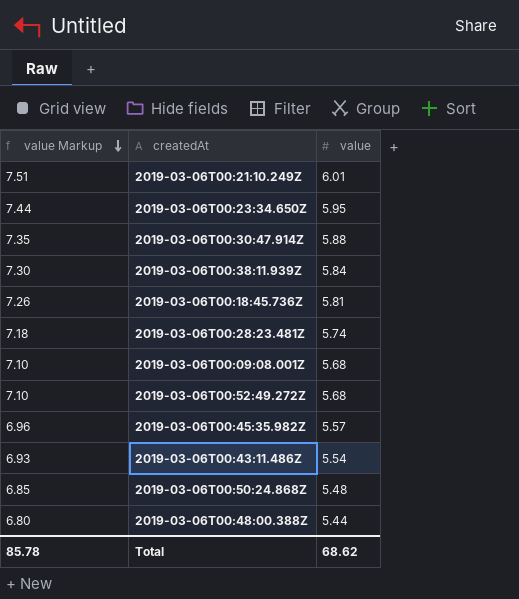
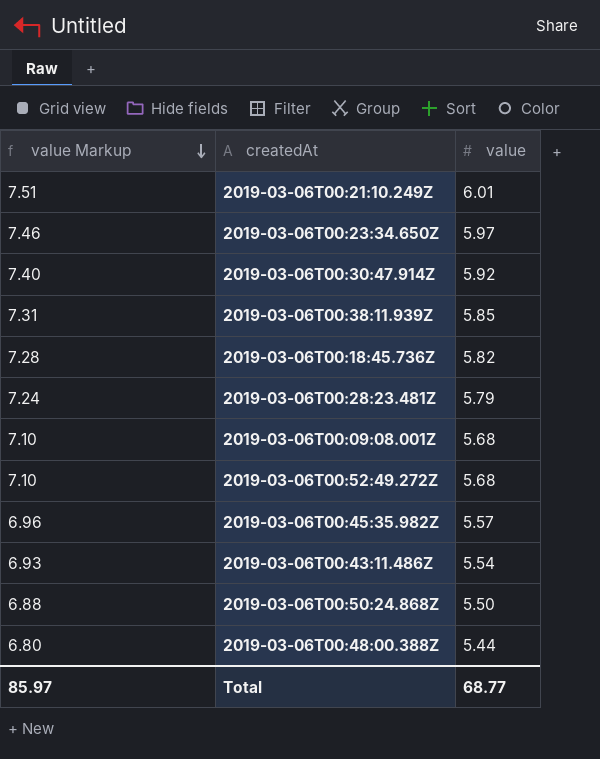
2019-03-06T00:23:34.650Z | value Markup: 7.44 -> 7.46
2019-03-06T00:23:34.650Z | value: 5.95 -> 5.97
2019-03-06T00:30:47.914Z | value Markup: 7.35 -> 7.40
2019-03-06T00:30:47.914Z | value: 5.88 -> 5.92
2019-03-06T00:38:11.939Z | value Markup: 7.30 -> 7.31
2019-03-06T00:38:11.939Z | value: 5.84 -> 5.85
2019-03-06T00:18:45.736Z | value Markup: 7.26 -> 7.28
2019-03-06T00:18:45.736Z | value: 5.81 -> 5.82
2019-03-06T00:28:23.481Z | value Markup: 7.18 -> 7.24
2019-03-06T00:28:23.481Z | value: 5.74 -> 5.79
2019-03-06T00:50:24.868Z | value Markup: 6.85 -> 6.88
2019-03-06T00:50:24.868Z | value: 5.48 -> 5.50
Total | value Markup: 85.78 -> 85.97
Total | value: 68.62 -> 68.77

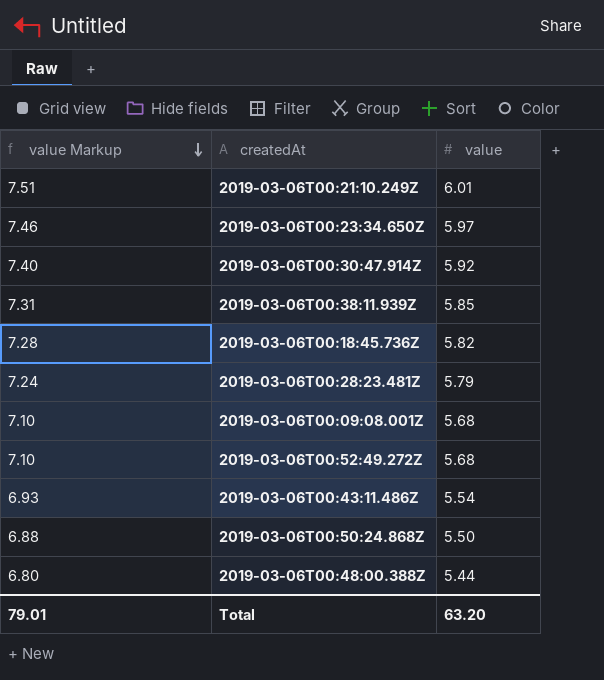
row 2019-03-06T00:45:35.982Z: 6.96 | 5.57 -> none
Total | value Markup: 85.97 -> 79.01
Total | value: 68.77 -> 63.20

